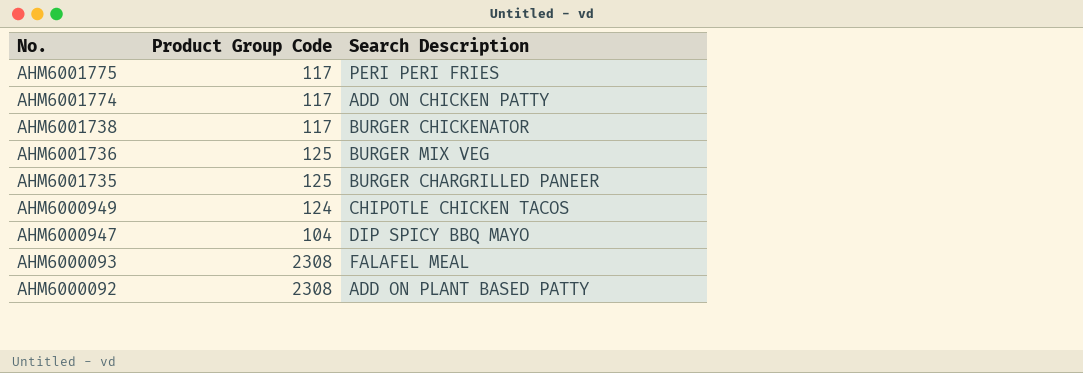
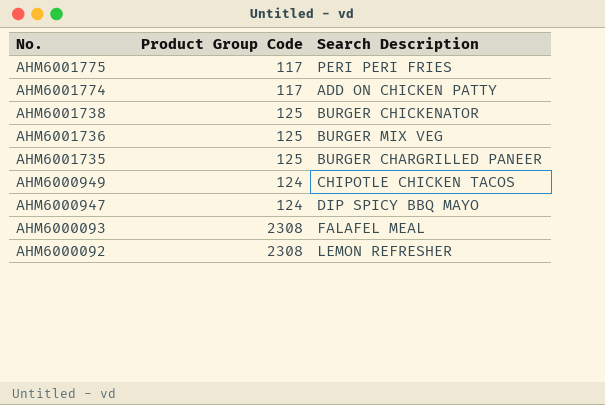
AHM6001738 | Product Group Code: 117 -> 125
AHM6000947 | Product Group Code: 104 -> 124
AHM6000092 | Search Description: ADD ON PLANT BASED PATTY -> LEMON REFRESHER

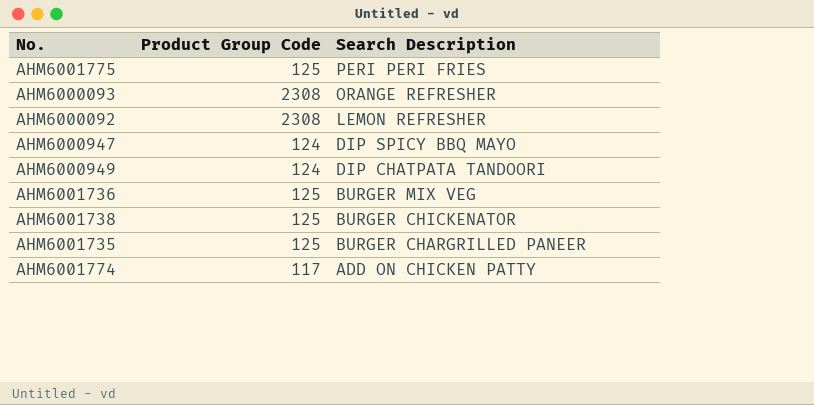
row order: No. descending -> Search Description descending
AHM6001775 | Product Group Code: 117 -> 125
AHM6000093 | Search Description: FALAFEL MEAL -> ORANGE REFRESHER
AHM6000949 | Search Description: CHIPOTLE CHICKEN TACOS -> DIP CHATPATA TANDOORI

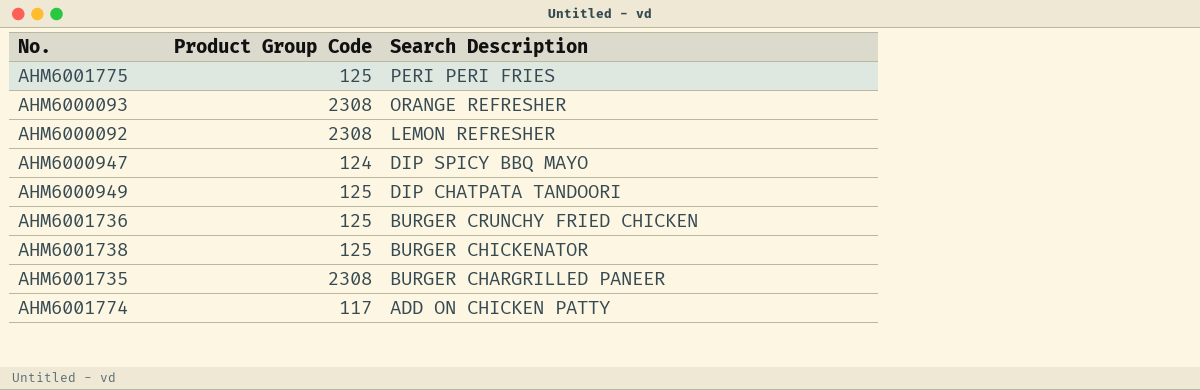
AHM6000949 | Product Group Code: 124 -> 125
AHM6001736 | Search Description: BURGER MIX VEG -> BURGER CRUNCHY FRIED CHICKEN
AHM6001735 | Product Group Code: 125 -> 2308

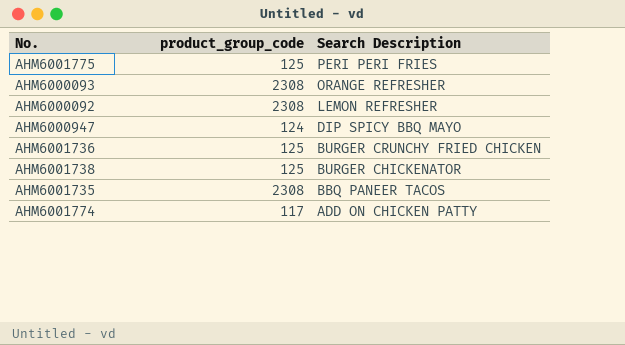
column name: Product Group Code -> product_group_code
row AHM6000949: 125 | DIP CHATPATA TANDOORI -> none
AHM6001735 | Search Description: BURGER CHARGRILLED PANEER -> BBQ PANEER TACOS

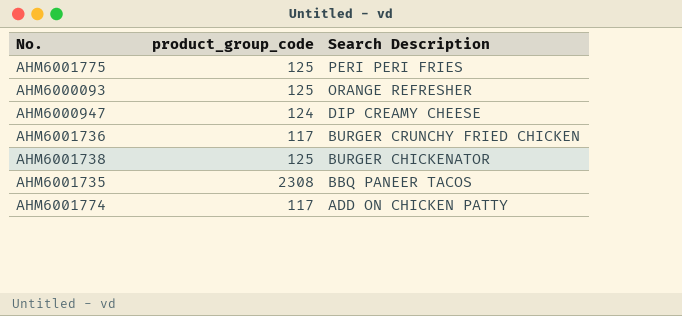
row AHM6000092: 2308 | LEMON REFRESHER -> none
AHM6000093 | product_group_code: 2308 -> 125
AHM6000947 | Search Description: DIP SPICY BBQ MAYO -> DIP CREAMY CHEESE
AHM6001736 | product_group_code: 125 -> 117

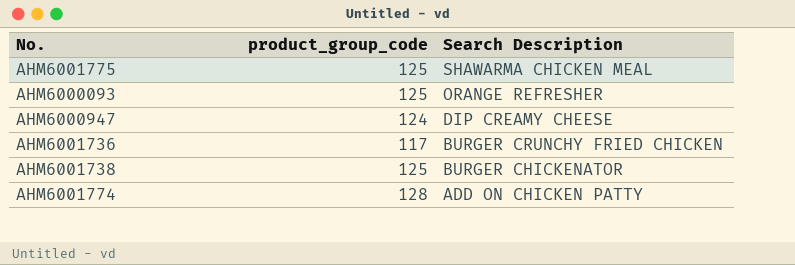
row AHM6001735: 2308 | BBQ PANEER TACOS -> none
AHM6001775 | Search Description: PERI PERI FRIES -> SHAWARMA CHICKEN MEAL
AHM6001774 | product_group_code: 117 -> 128

